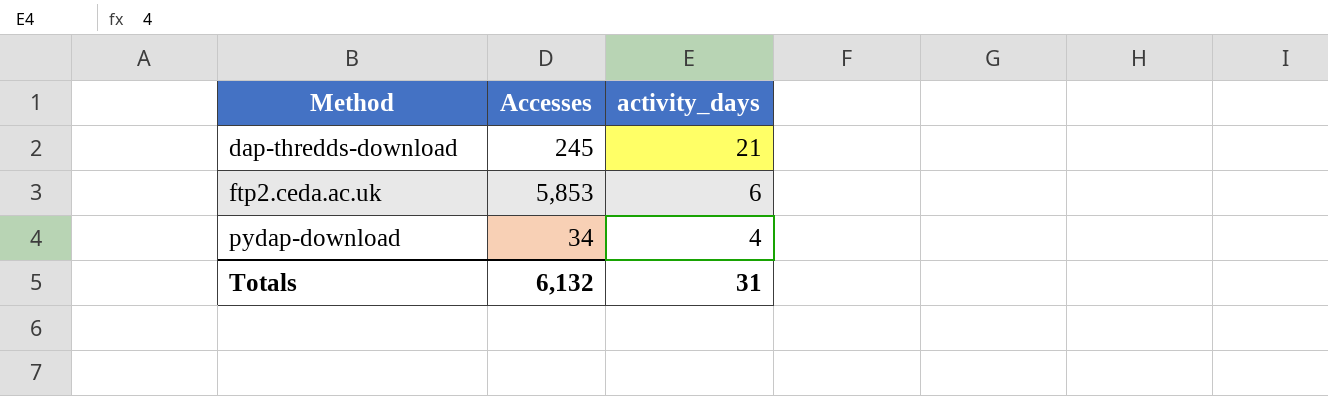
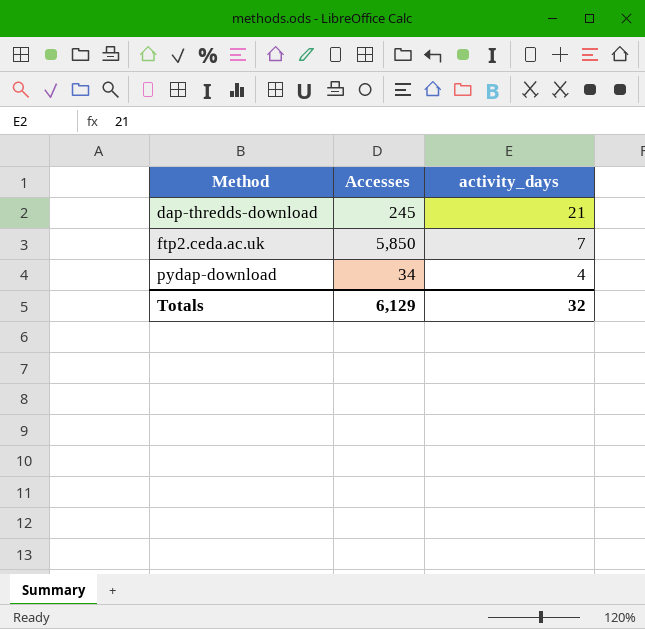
ftp2.ceda.ac.uk | Accesses: 5,853 -> 5,850
ftp2.ceda.ac.uk | activity_days: 6 -> 7
Totals | Accesses: 6,132 -> 6,129
Totals | activity_days: 31 -> 32

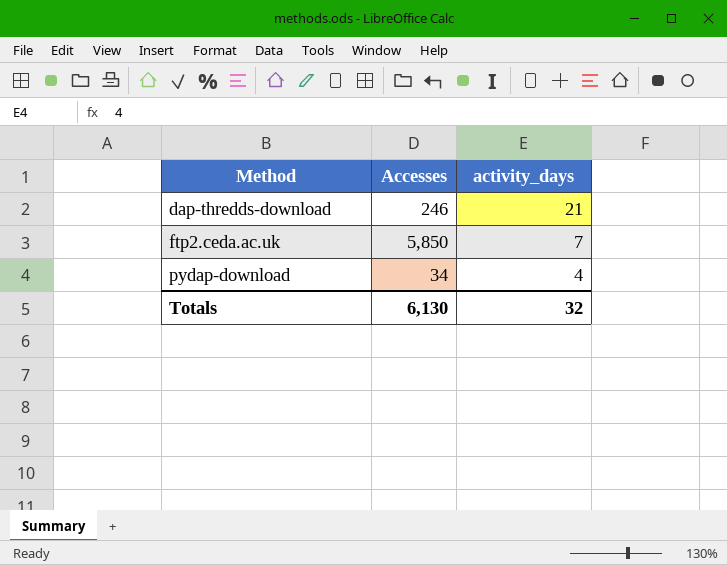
dap-thredds-download | Accesses: 245 -> 246
Totals | Accesses: 6,129 -> 6,130

